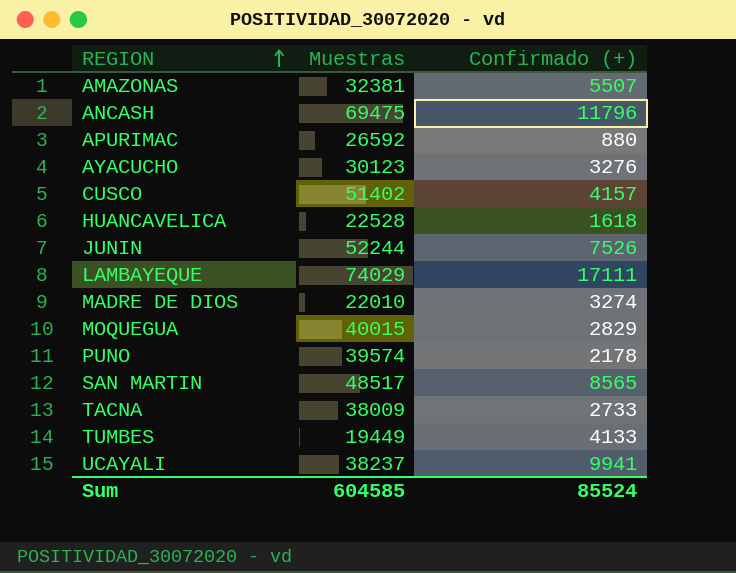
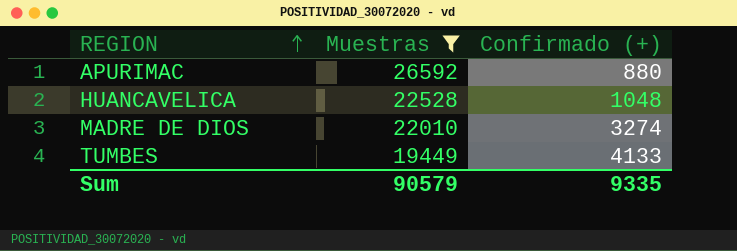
filter: none -> Muestras <= 26592
HUANCAVELICA | Confirmado (+): 1618 -> 1048
Sum | Muestras: 604585 -> 90579
Sum | Confirmado (+): 85524 -> 9335

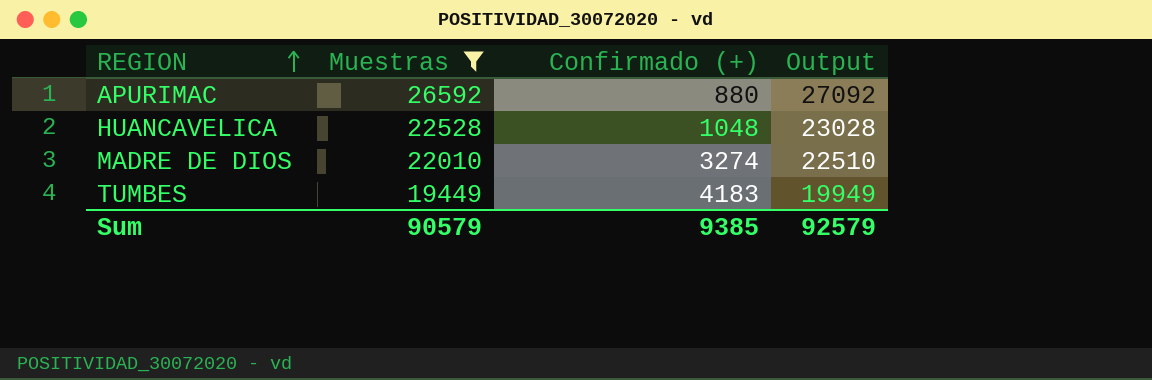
column Output | formula: none -> [Muestras] + 500
TUMBES | Confirmado (+): 4133 -> 4183
Sum | Confirmado (+): 9335 -> 9385

